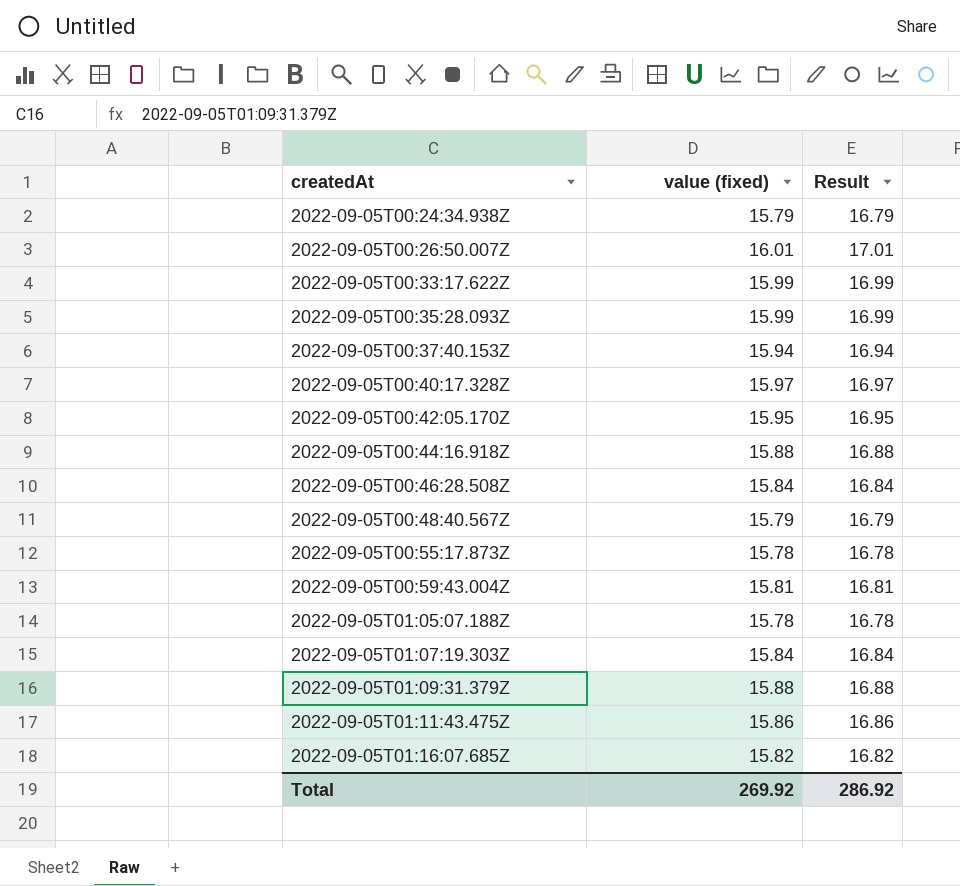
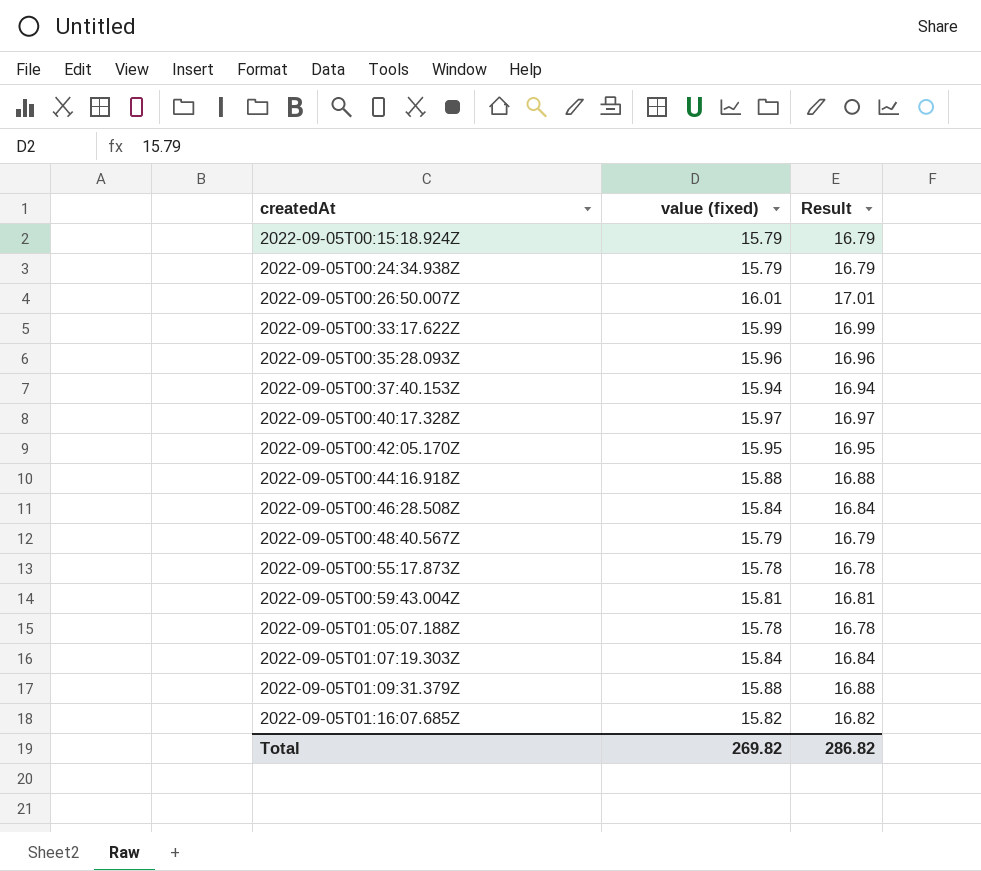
row 2022-09-05T01:11:43.475Z: 15.86 | 16.86 -> none
row 2022-09-05T00:15:18.924Z: none -> 15.79 | 16.79
2022-09-05T00:35:28.093Z | value (fixed): 15.99 -> 15.96
2022-09-05T00:35:28.093Z | Result: 16.99 -> 16.96
Total | value (fixed): 269.92 -> 269.82
Total | Result: 286.92 -> 286.82

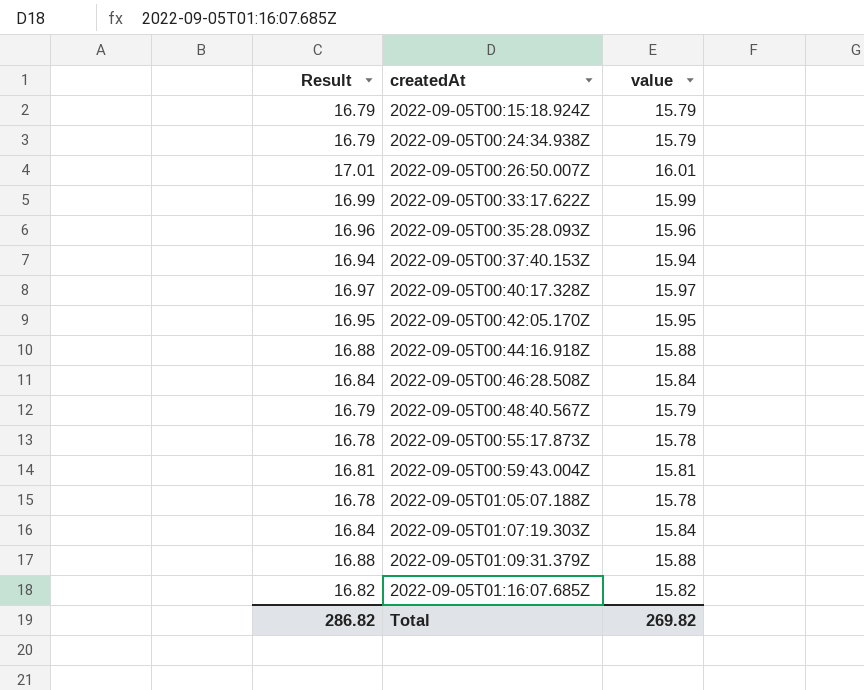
column Result | position: 3 -> 1
column name: value (fixed) -> value

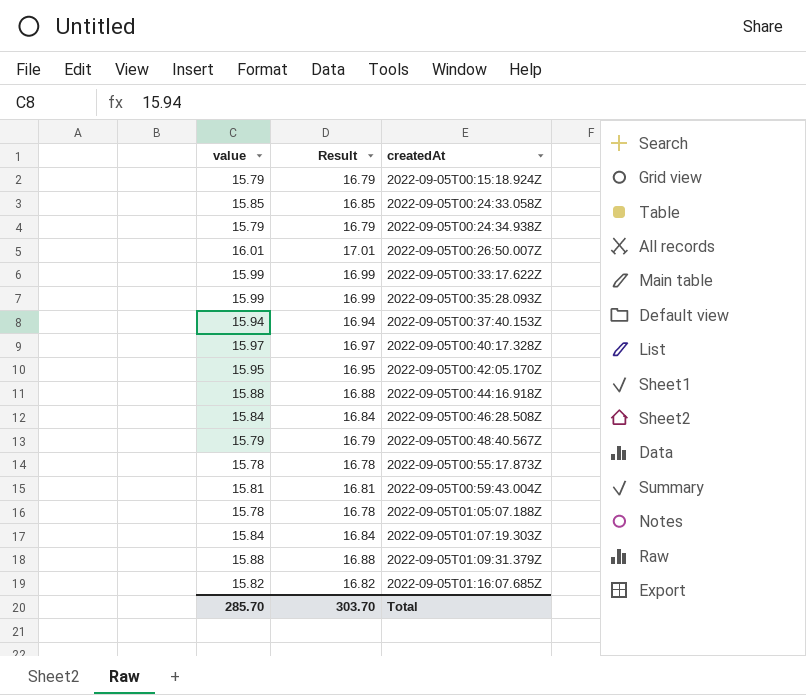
column value | position: 3 -> 1
row 2022-09-05T00:24:33.058Z: none -> 15.85 | 16.85
2022-09-05T00:35:28.093Z | value: 15.96 -> 15.99
2022-09-05T00:35:28.093Z | Result: 16.96 -> 16.99
Total | value: 269.82 -> 285.70
Total | Result: 286.82 -> 303.70

